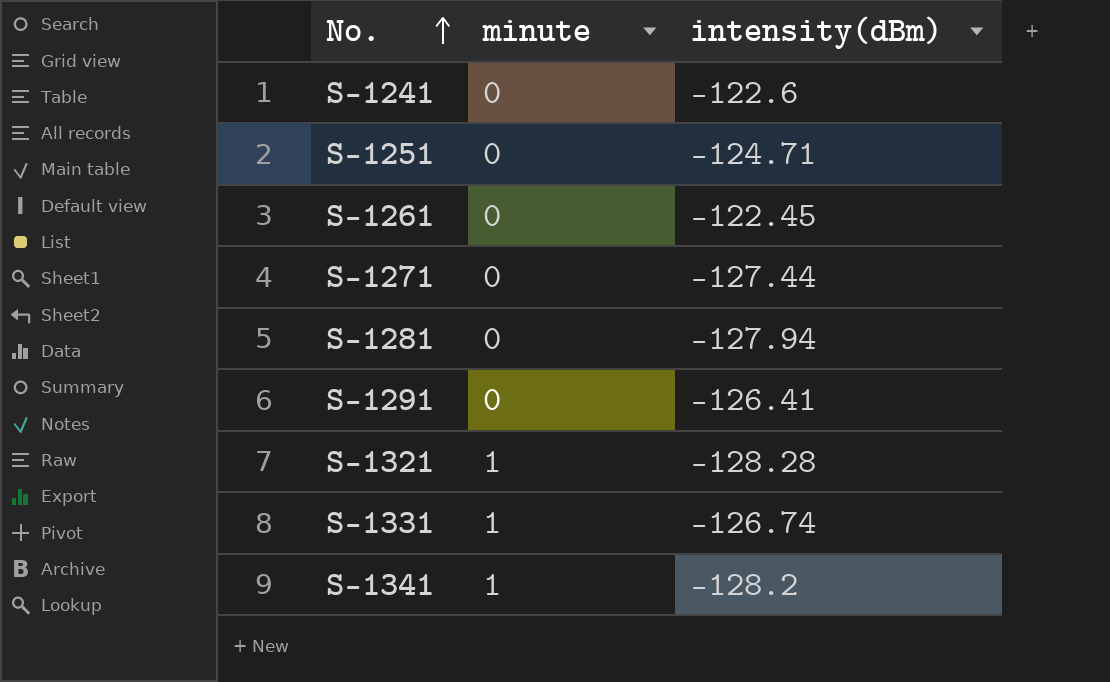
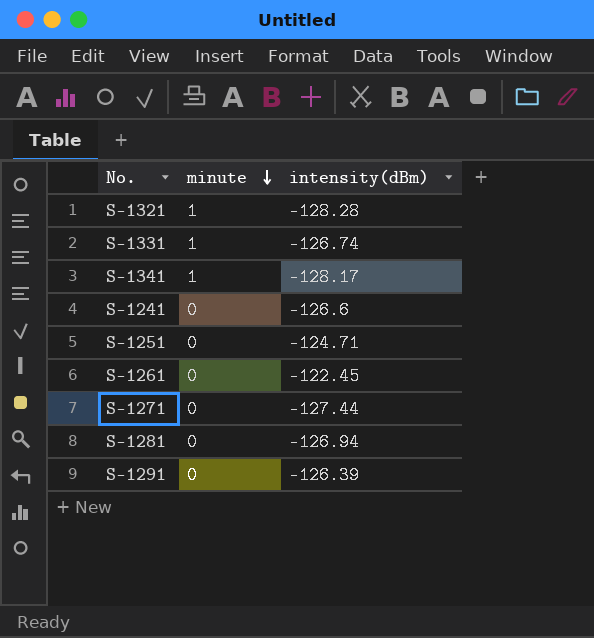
row order: No. ascending -> minute descending
S-1341 | intensity(dBm): -128.2 -> -128.17
S-1241 | intensity(dBm): -122.6 -> -126.6
S-1281 | intensity(dBm): -127.94 -> -126.94
S-1291 | intensity(dBm): -126.41 -> -126.39

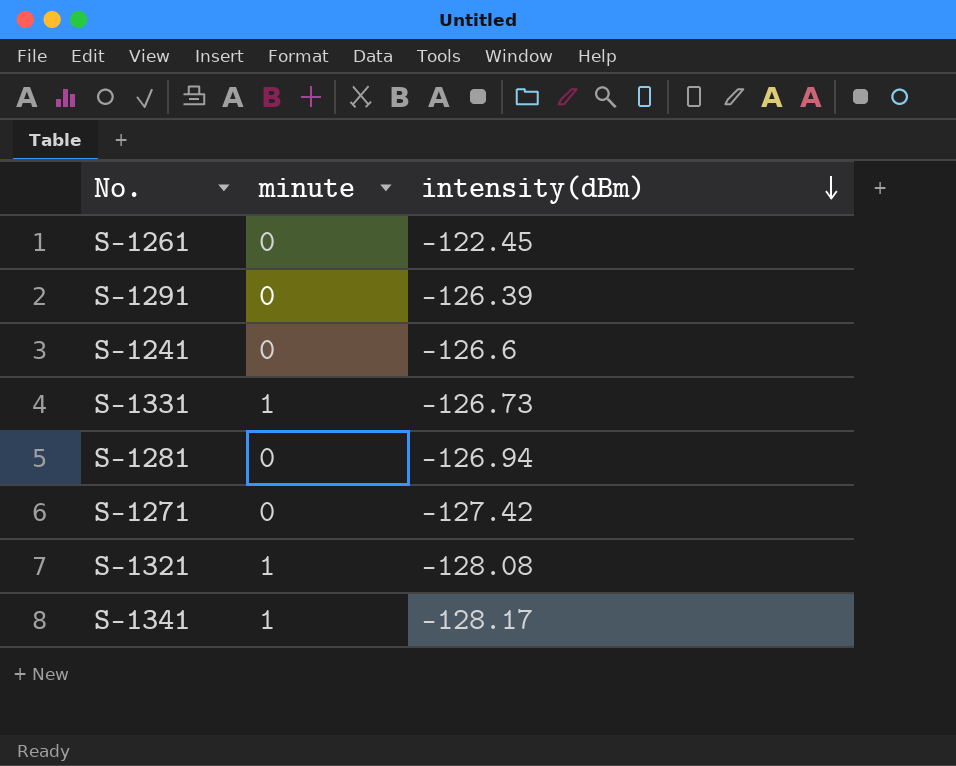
row order: minute descending -> intensity(dBm) descending
row S-1251: 0 | -124.71 -> none
S-1331 | intensity(dBm): -126.74 -> -126.73
S-1271 | intensity(dBm): -127.44 -> -127.42
S-1321 | intensity(dBm): -128.28 -> -128.08

